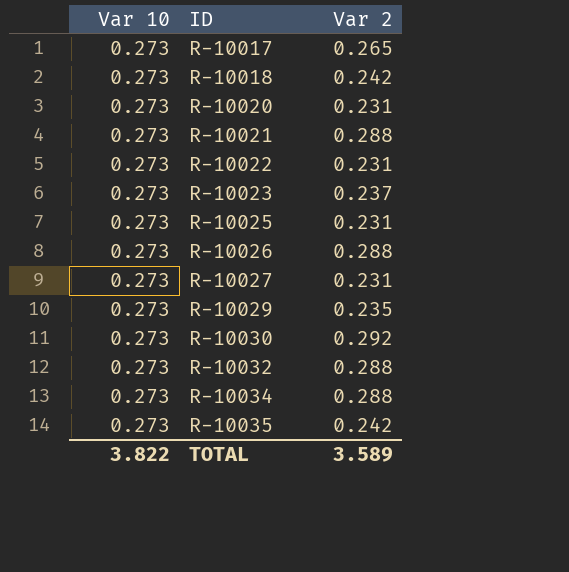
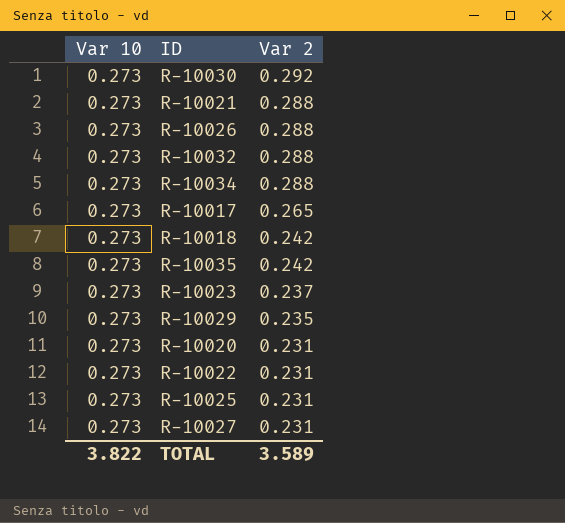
row order: ID ascending -> Var 2 descending

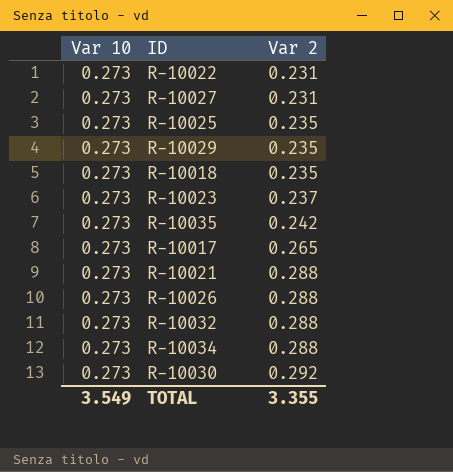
row order: Var 2 descending -> Var 2 ascending
row R-10020: 0.273 | 0.231 -> none
R-10025 | Var 2: 0.231 -> 0.235
R-10018 | Var 2: 0.242 -> 0.235
TOTAL | Var 10: 3.822 -> 3.549
TOTAL | Var 2: 3.589 -> 3.355

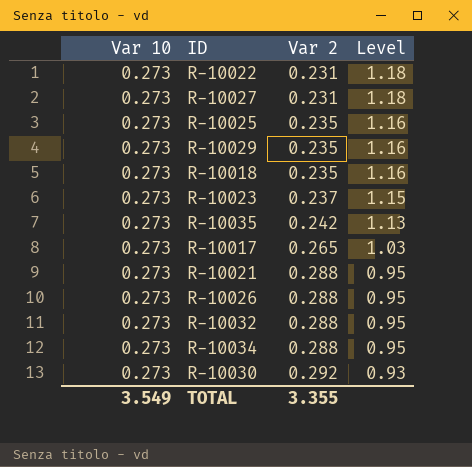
column Level | formula: none -> [Var 10] / [Var 2]

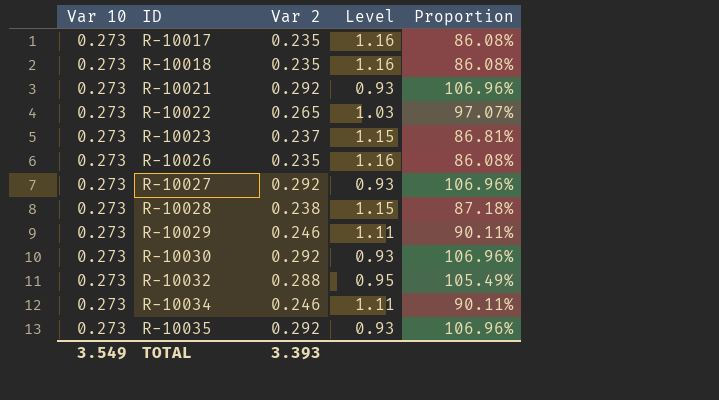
row order: Var 2 ascending -> ID ascending
column Proportion | formula: none -> [Var 2] / [Var 10]
row R-10025: 0.273 | 0.235 | 1.16 -> none
R-10017 | Var 2: 0.265 -> 0.235
R-10017 | Level: 1.03 -> 1.16
R-10021 | Var 2: 0.288 -> 0.292
R-10021 | Level: 0.95 -> 0.93
R-10022 | Var 2: 0.231 -> 0.265
R-10022 | Level: 1.18 -> 1.03
R-10026 | Var 2: 0.288 -> 0.235
R-10026 | Level: 0.95 -> 1.16
R-10027 | Var 2: 0.231 -> 0.292
R-10027 | Level: 1.18 -> 0.93
row R-10028: none -> 0.273 | 0.238 | 1.15 | 87.18%
R-10029 | Var 2: 0.235 -> 0.246
R-10029 | Level: 1.16 -> 1.11
R-10034 | Var 2: 0.288 -> 0.246
R-10034 | Level: 0.95 -> 1.11
R-10035 | Var 2: 0.242 -> 0.292
R-10035 | Level: 1.13 -> 0.93
TOTAL | Var 2: 3.355 -> 3.393

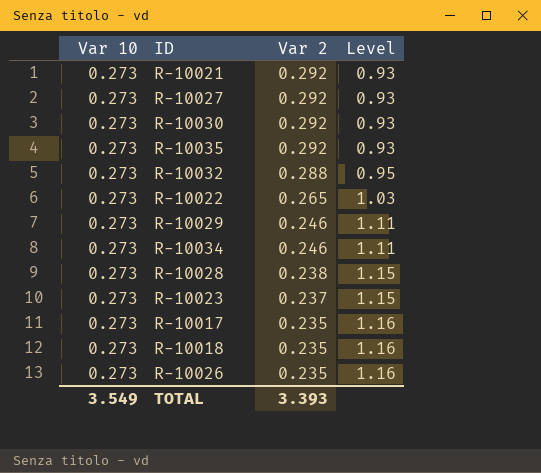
row order: ID ascending -> Var 2 descending
column Proportion | formula: [Var 2] / [Var 10] -> none

